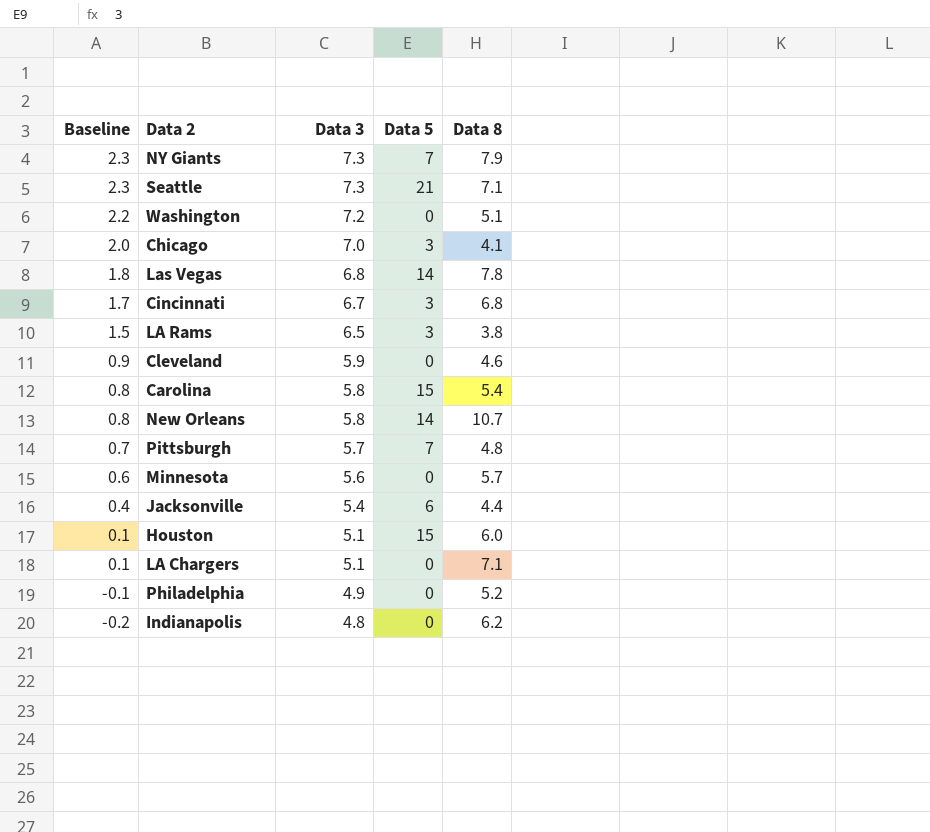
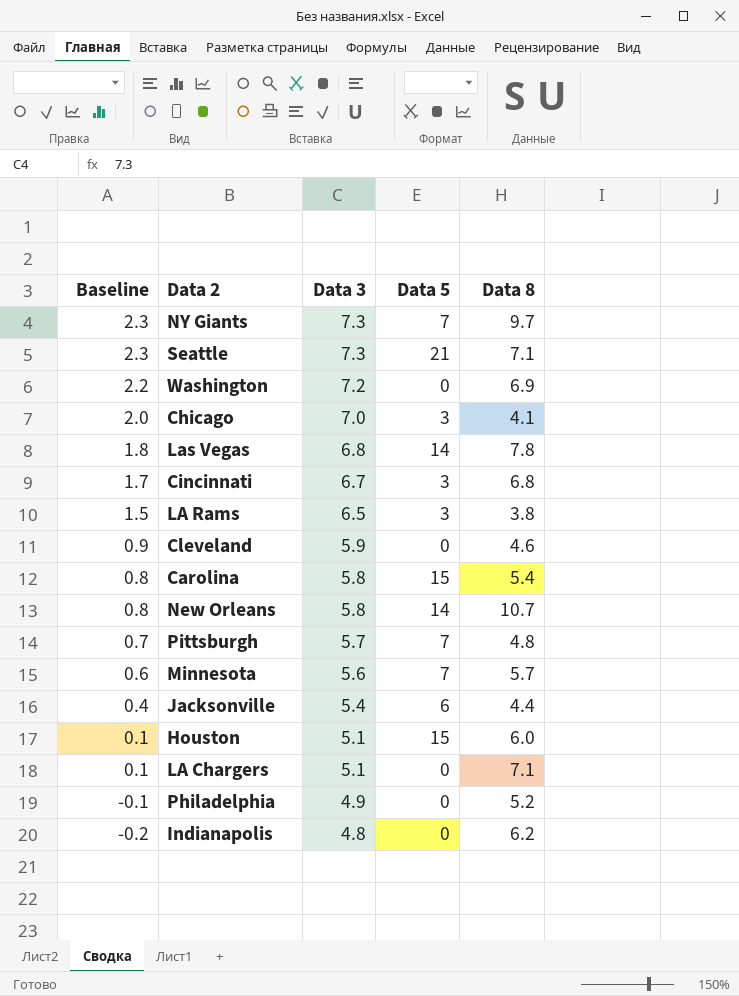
NY Giants | Data 8: 7.9 -> 9.7
Washington | Data 8: 5.1 -> 6.9
Minnesota | Data 5: 0 -> 7

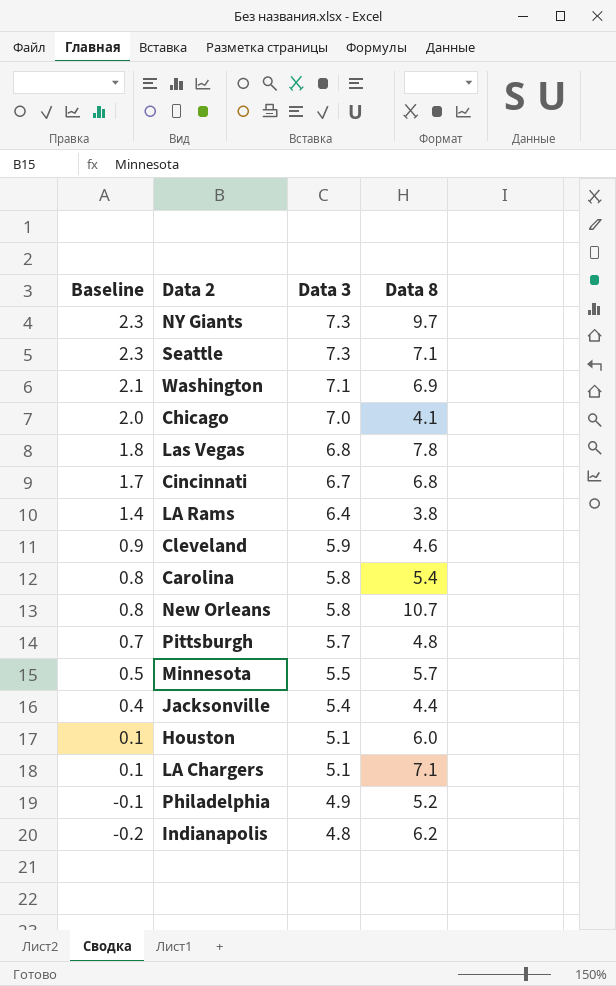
column Data 5 | position: 4 -> none
Washington | Baseline: 2.2 -> 2.1
Washington | Data 3: 7.2 -> 7.1
LA Rams | Baseline: 1.5 -> 1.4
LA Rams | Data 3: 6.5 -> 6.4
Minnesota | Baseline: 0.6 -> 0.5
Minnesota | Data 3: 5.6 -> 5.5

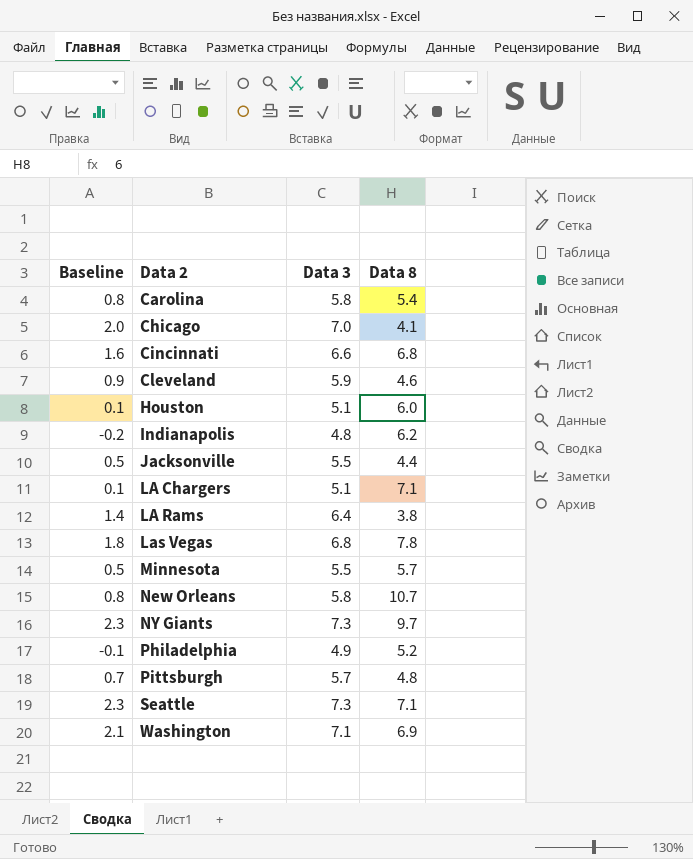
row order: Baseline descending -> Data 2 ascending
Cincinnati | Baseline: 1.7 -> 1.6
Cincinnati | Data 3: 6.7 -> 6.6
Jacksonville | Baseline: 0.4 -> 0.5
Jacksonville | Data 3: 5.4 -> 5.5

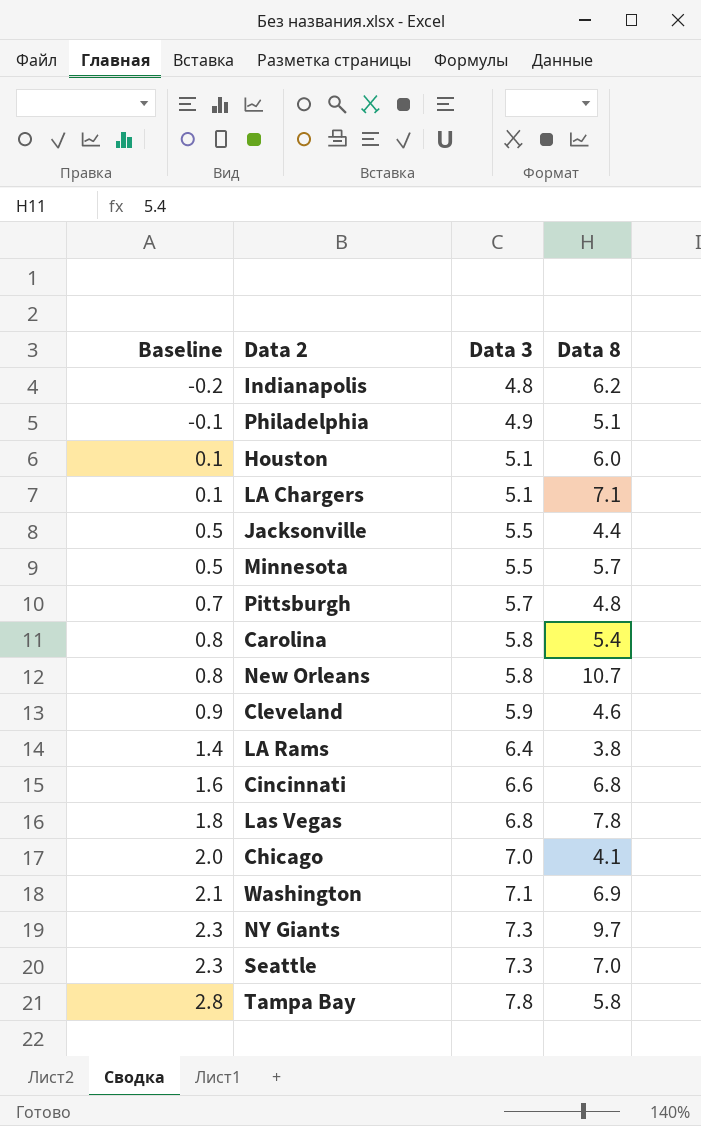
row order: Data 2 ascending -> Baseline ascending
Philadelphia | Data 8: 5.2 -> 5.1
Seattle | Data 8: 7.1 -> 7.0
row Tampa Bay: none -> 2.8 | 7.8 | 5.8

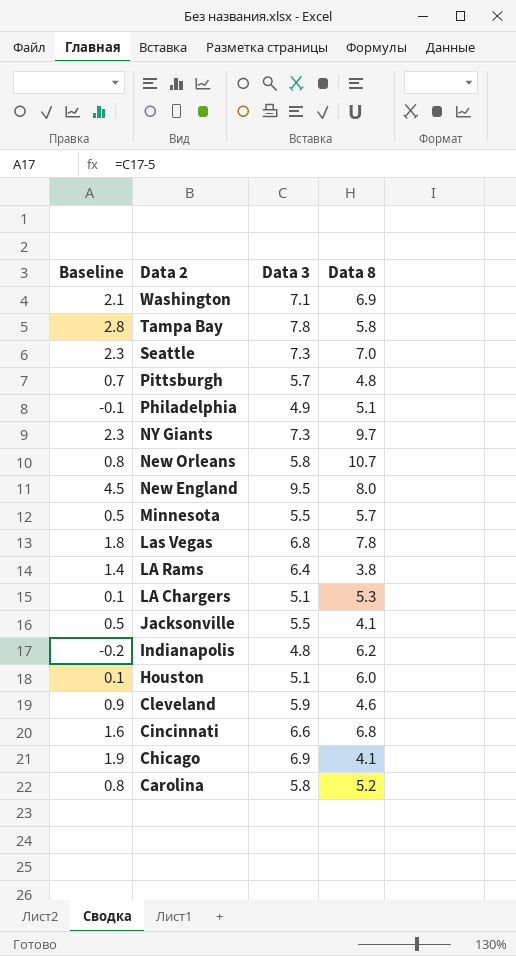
row order: Baseline ascending -> Data 2 descending
row New England: none -> 4.5 | 9.5 | 8.0
LA Chargers | Data 8: 7.1 -> 5.3
Jacksonville | Data 8: 4.4 -> 4.1
Chicago | Baseline: 2.0 -> 1.9
Chicago | Data 3: 7.0 -> 6.9
Carolina | Data 8: 5.4 -> 5.2

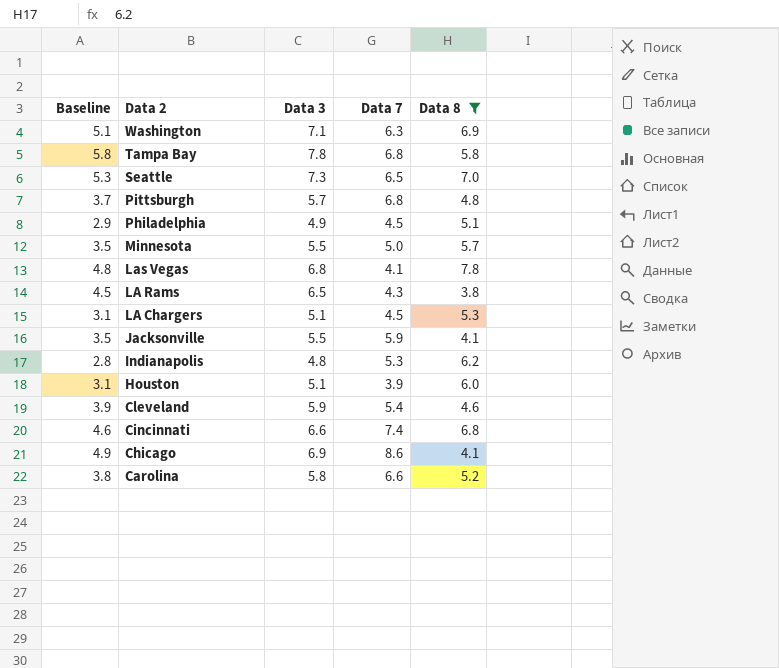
filter: none -> Data 8 <= 7.8
column Baseline | formula: [Data 3] - 5 -> [Data 3] - 2
column Data 7 | position: none -> 4
LA Rams | Data 3: 6.4 -> 6.5

